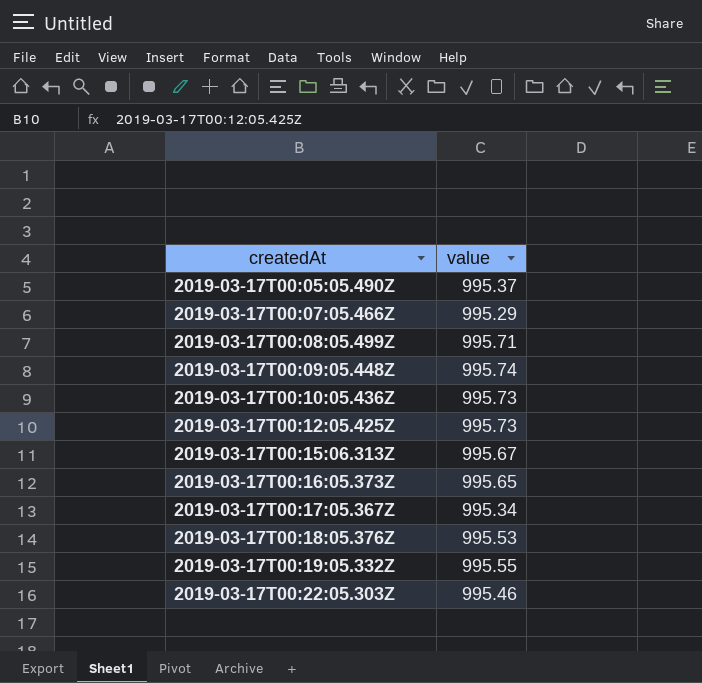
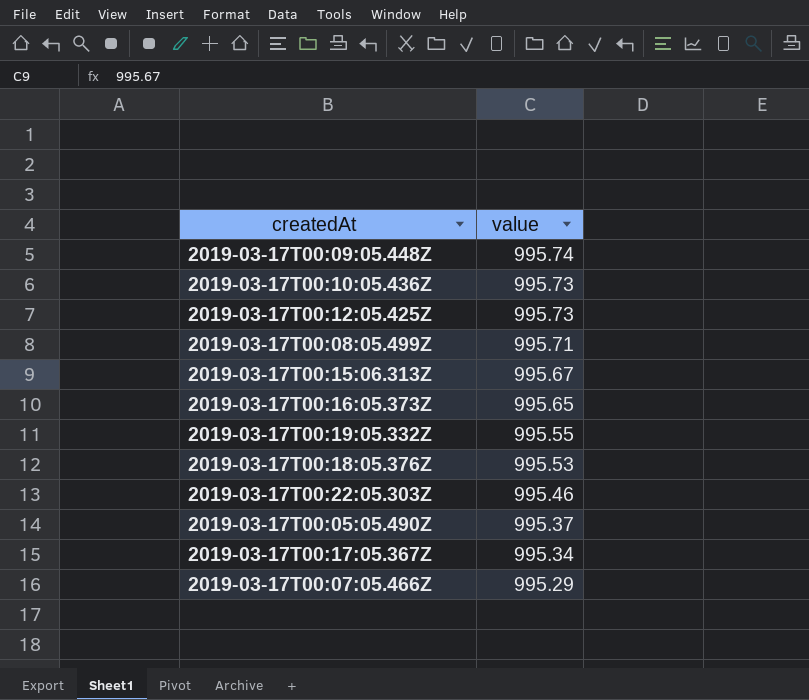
row order: createdAt ascending -> value descending

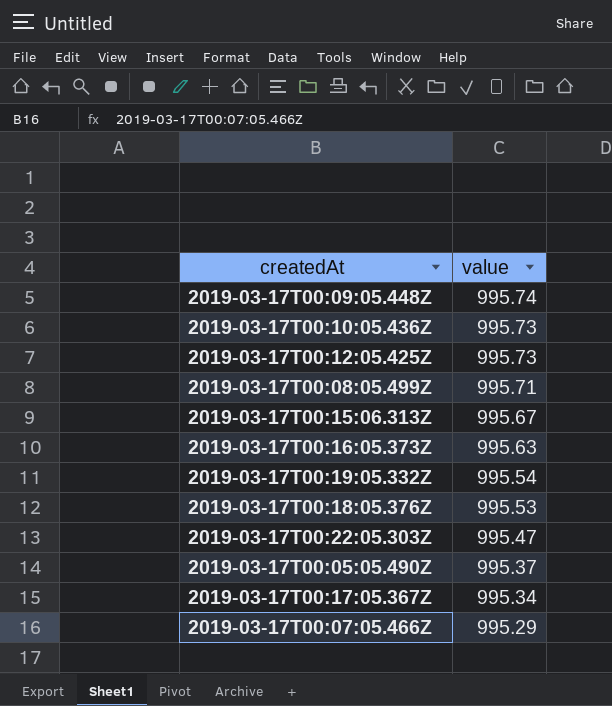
2019-03-17T00:16:05.373Z | value: 995.65 -> 995.63
2019-03-17T00:19:05.332Z | value: 995.55 -> 995.54
2019-03-17T00:22:05.303Z | value: 995.46 -> 995.47

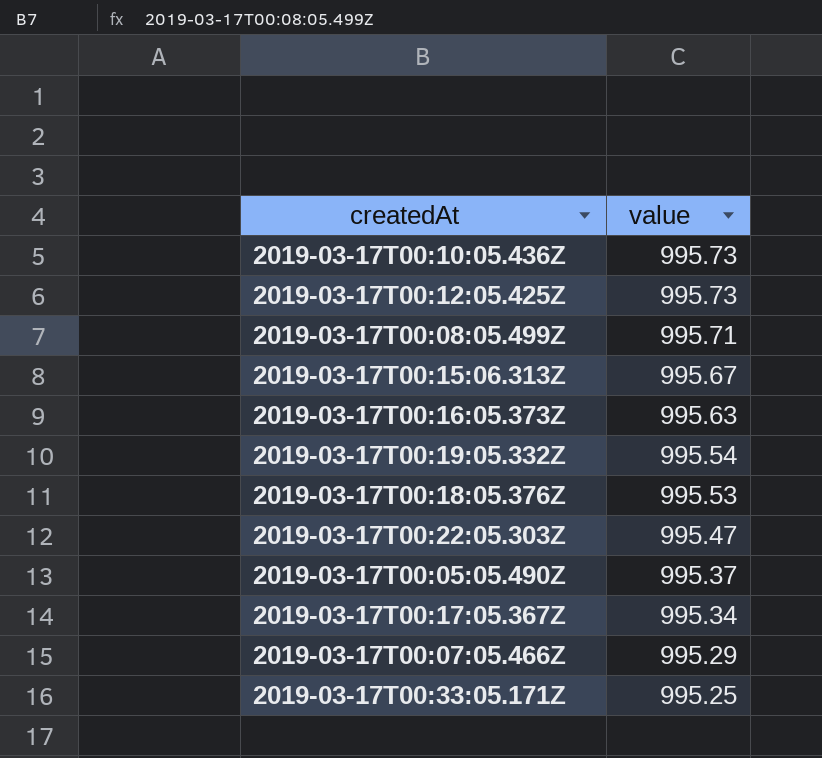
row 2019-03-17T00:09:05.448Z: 995.74 -> none
row 2019-03-17T00:33:05.171Z: none -> 995.25

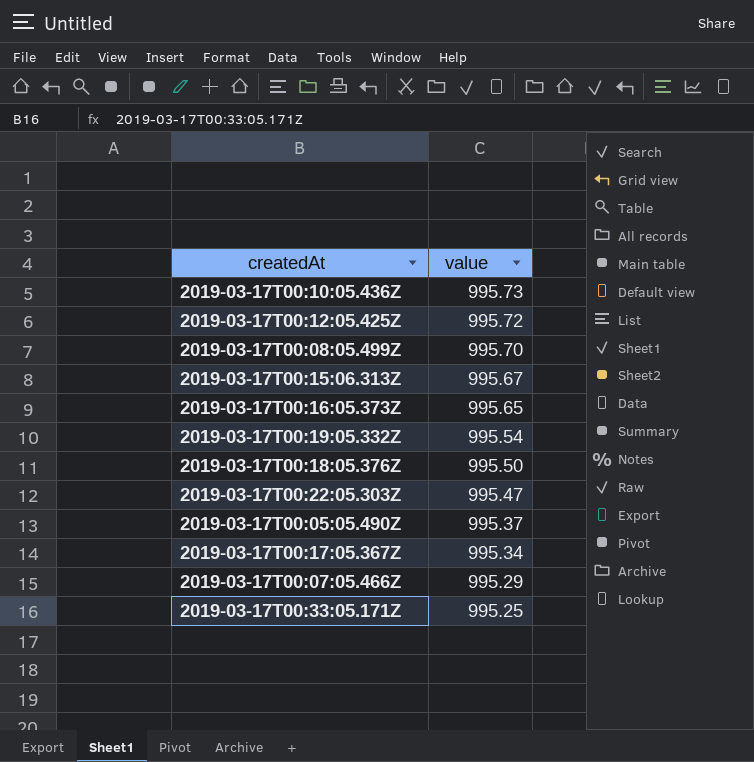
2019-03-17T00:12:05.425Z | value: 995.73 -> 995.72
2019-03-17T00:08:05.499Z | value: 995.71 -> 995.70
2019-03-17T00:16:05.373Z | value: 995.63 -> 995.65
2019-03-17T00:18:05.376Z | value: 995.53 -> 995.50

